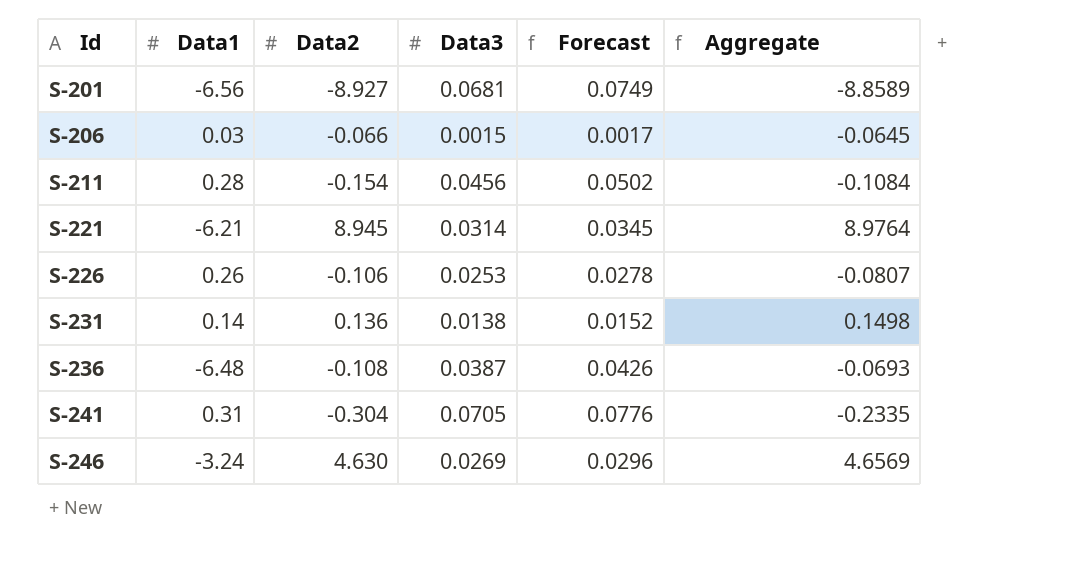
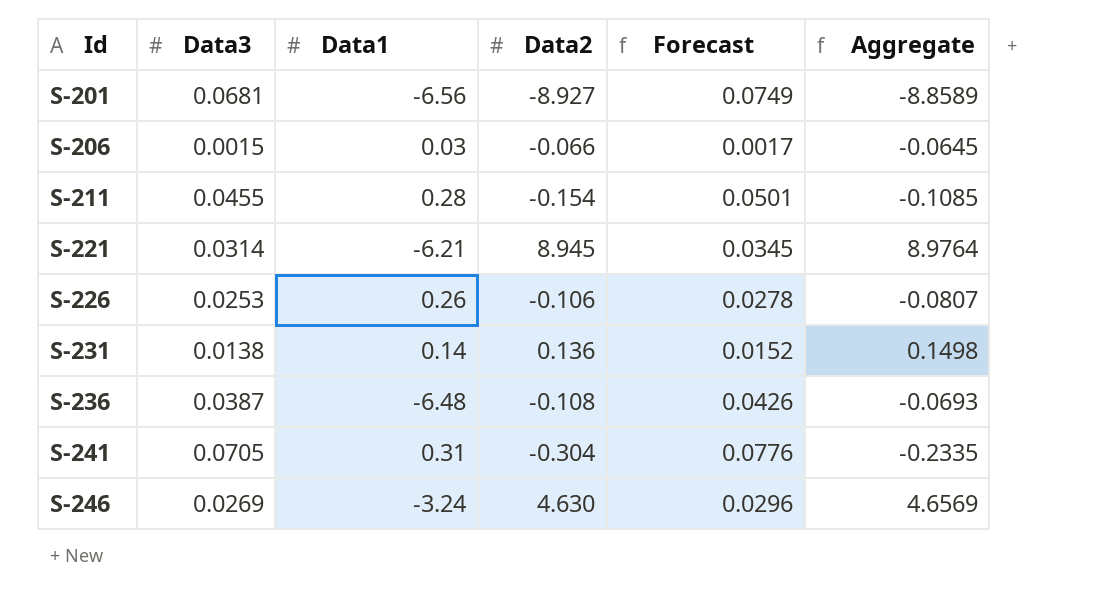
column Data3 | position: 4 -> 2
S-211 | Data3: 0.0456 -> 0.0455
S-211 | Forecast: 0.0502 -> 0.0501
S-211 | Aggregate: -0.1084 -> -0.1085

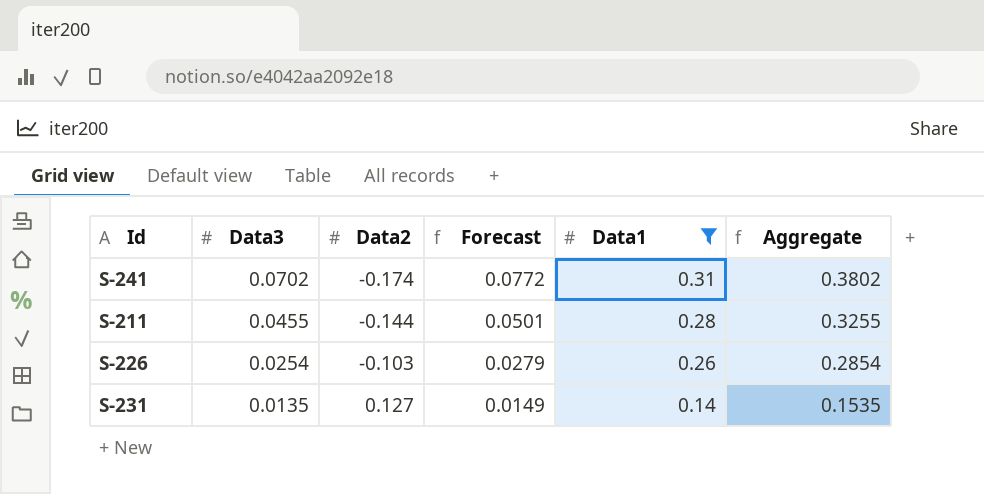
filter: none -> Data1 >= 0.14
row order: Id ascending -> Data3 descending
column Data1 | position: 3 -> 5
column Aggregate | formula: [Data3] + [Data2] -> [Data3] + [Data1]
S-241 | Data3: 0.0705 -> 0.0702
S-241 | Data2: -0.304 -> -0.174
S-241 | Forecast: 0.0776 -> 0.0772
S-211 | Data2: -0.154 -> -0.144
S-226 | Data3: 0.0253 -> 0.0254
S-226 | Data2: -0.106 -> -0.103
S-226 | Forecast: 0.0278 -> 0.0279
S-231 | Data3: 0.0138 -> 0.0135
S-231 | Data2: 0.136 -> 0.127
S-231 | Forecast: 0.0152 -> 0.0149

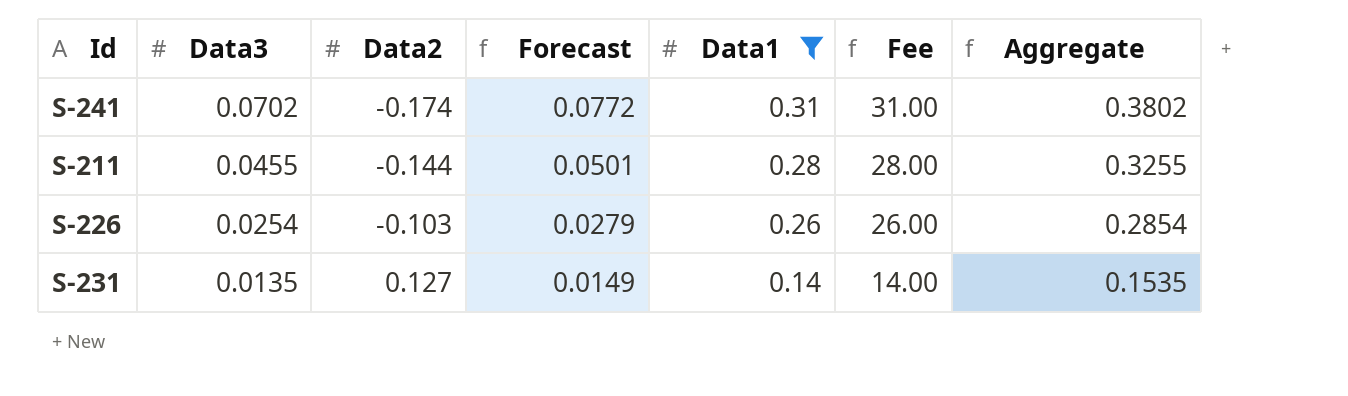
column Fee | formula: none -> [Data1] * 100

